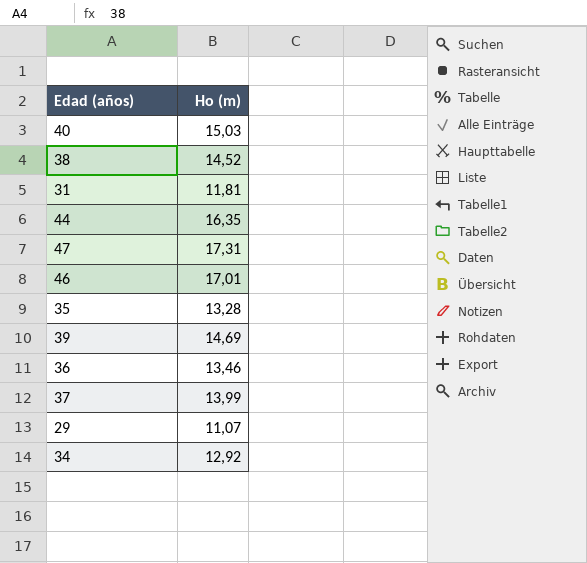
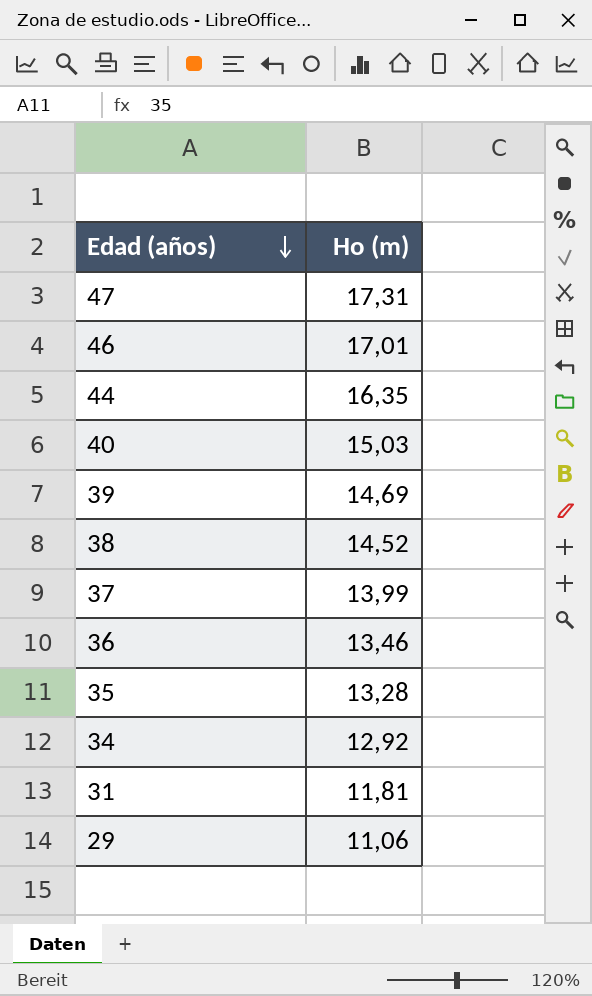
row order: none -> Edad (años) descending
29 | Ho (m): 11,07 -> 11,06

